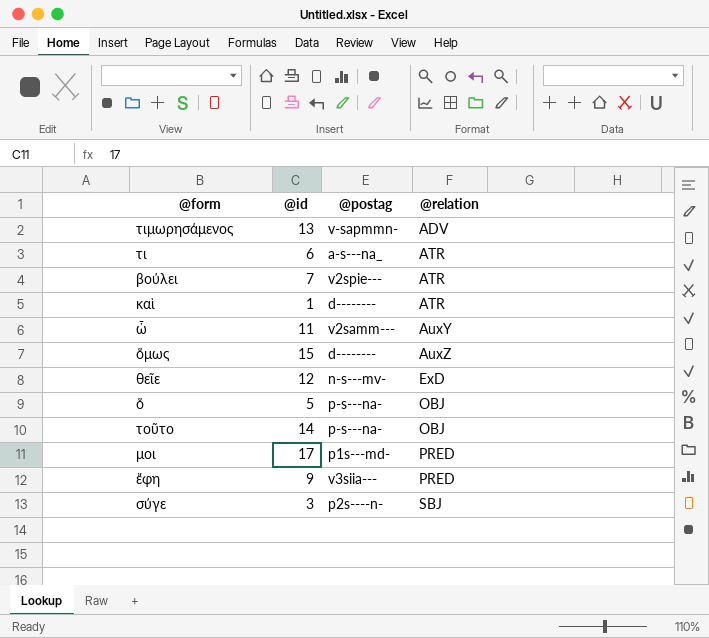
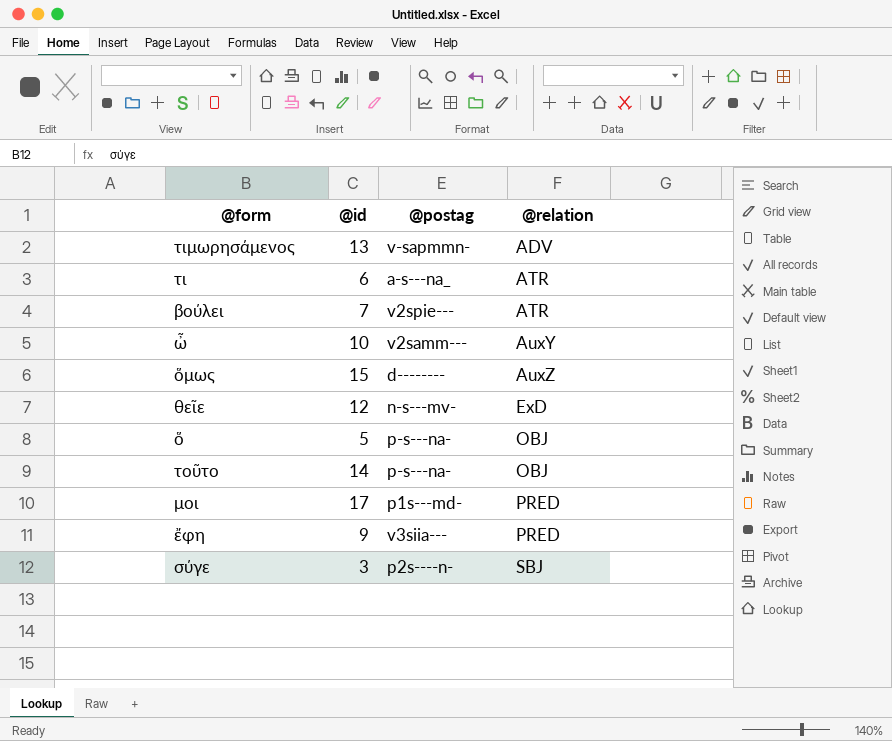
row καὶ: 1 | d-------- | ATR -> none
ὦ | @id: 11 -> 10

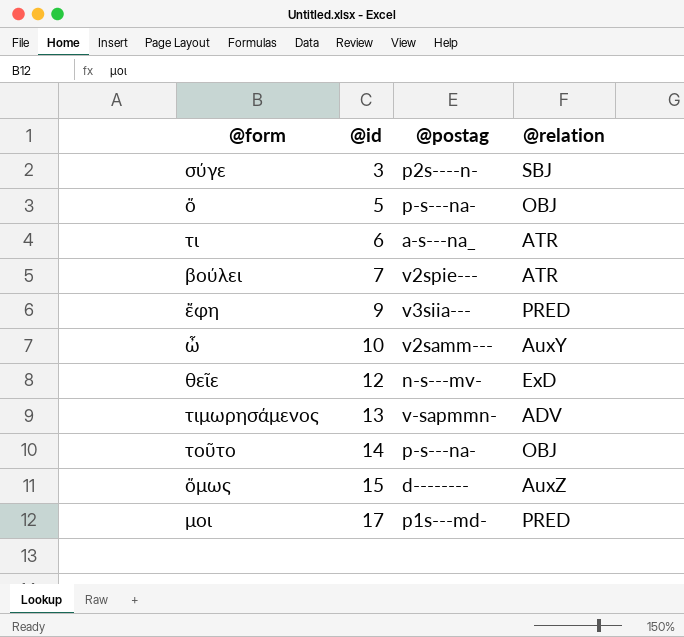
row order: @relation ascending -> @id ascending

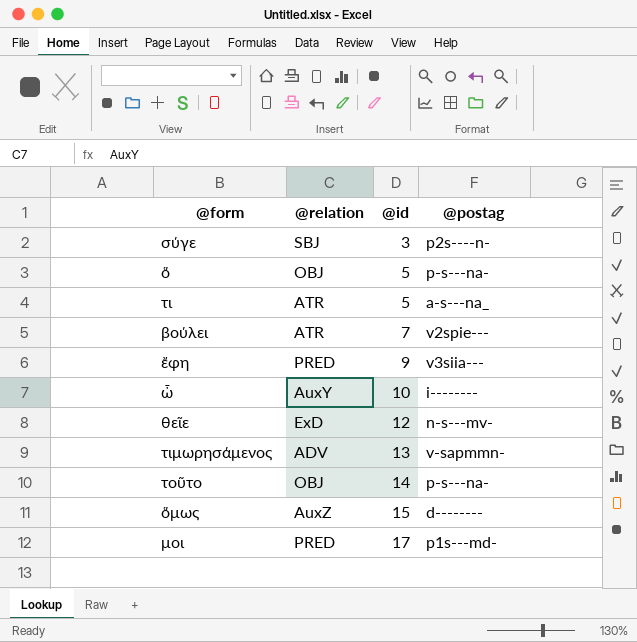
column @relation | position: 4 -> 2
τι | @id: 6 -> 5
ὦ | @postag: v2samm--- -> i--------

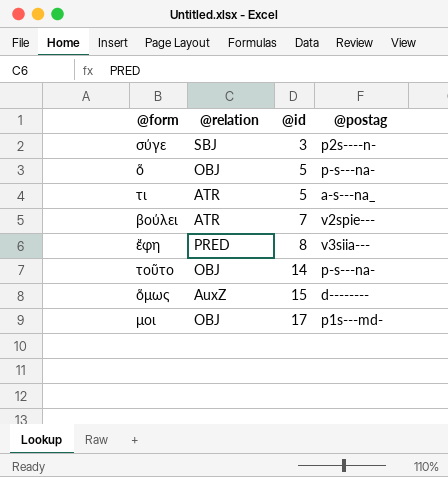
row ὦ: AuxY | 10 | i-------- -> none
row θεῖε: ExD | 12 | n-s---mv- -> none
row τιμωρησάμενος: ADV | 13 | v-sapmmn- -> none
ἔφη | @id: 9 -> 8
μοι | @relation: PRED -> OBJ

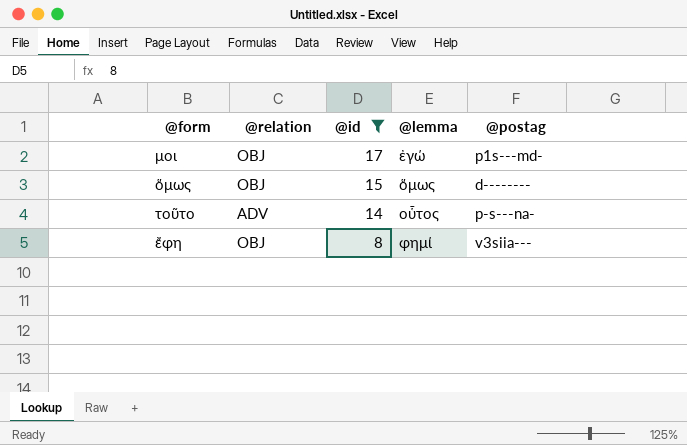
filter: none -> @id >= 8
row order: @id ascending -> @id descending
column @lemma | position: none -> 4
ὅμως | @relation: AuxZ -> OBJ
τοῦτο | @relation: OBJ -> ADV
ἔφη | @relation: PRED -> OBJ

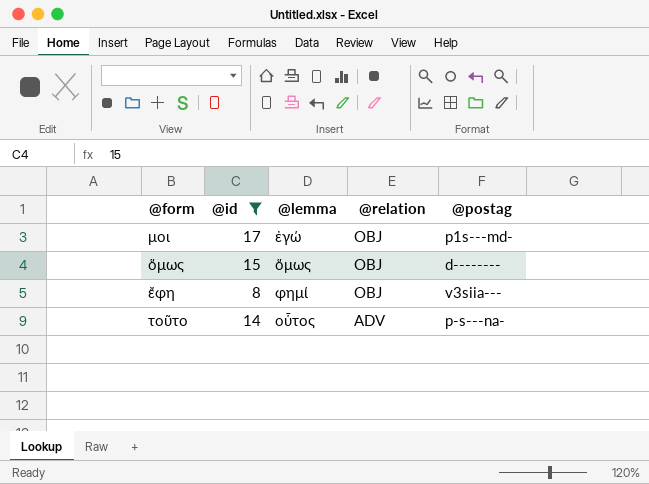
row order: @id descending -> @relation descending
column @relation | position: 2 -> 4

